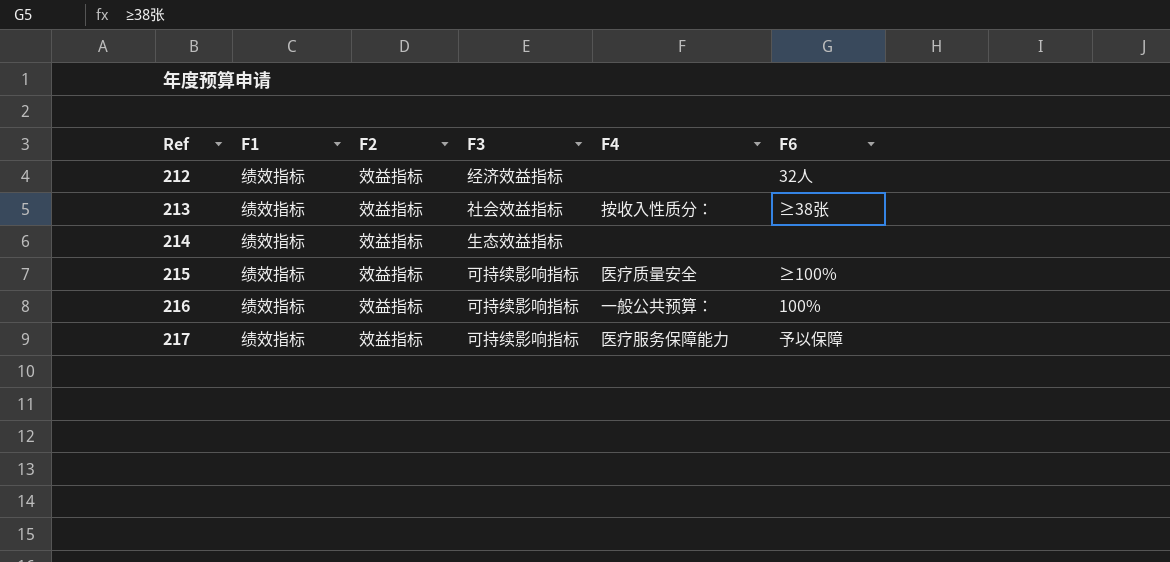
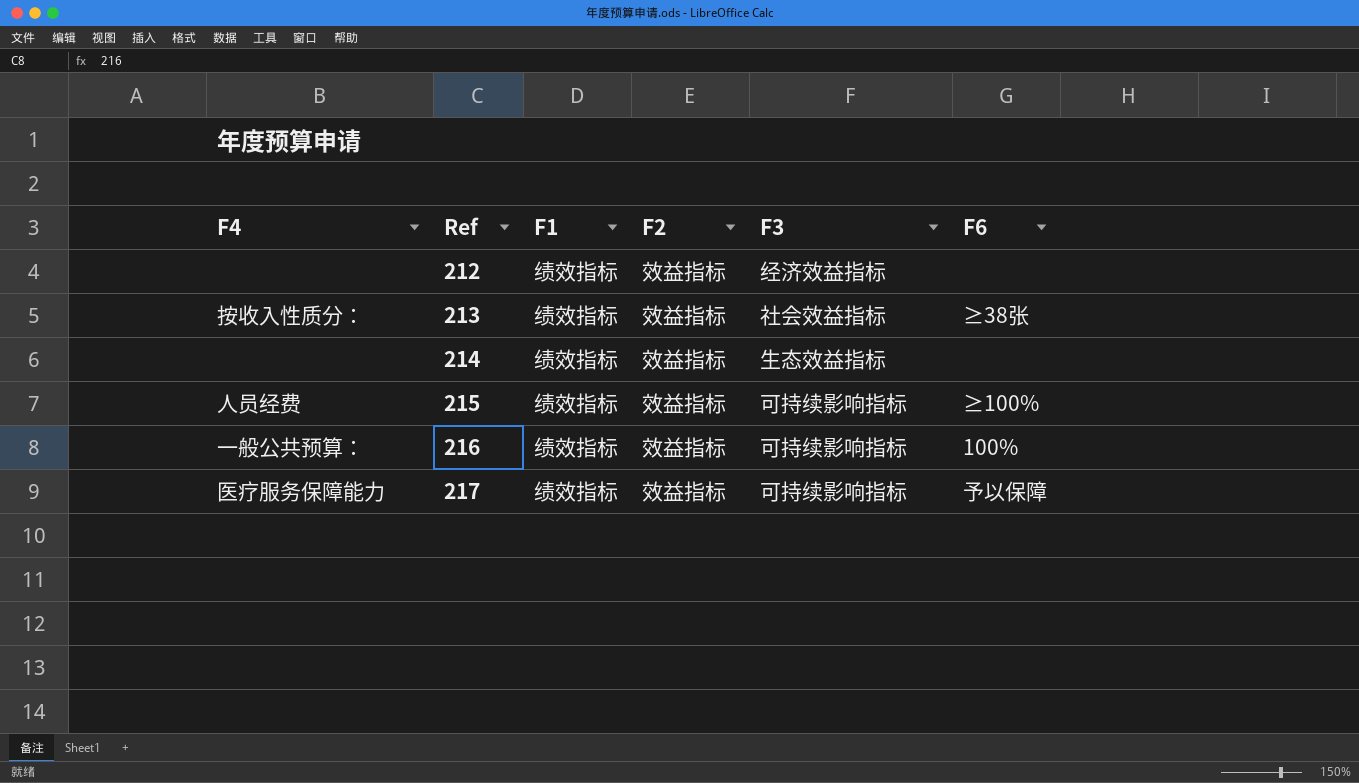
column F4 | position: 5 -> 1
212 | F6: 32人 -> none
215 | F4: 医疗质量安全 -> 人员经费

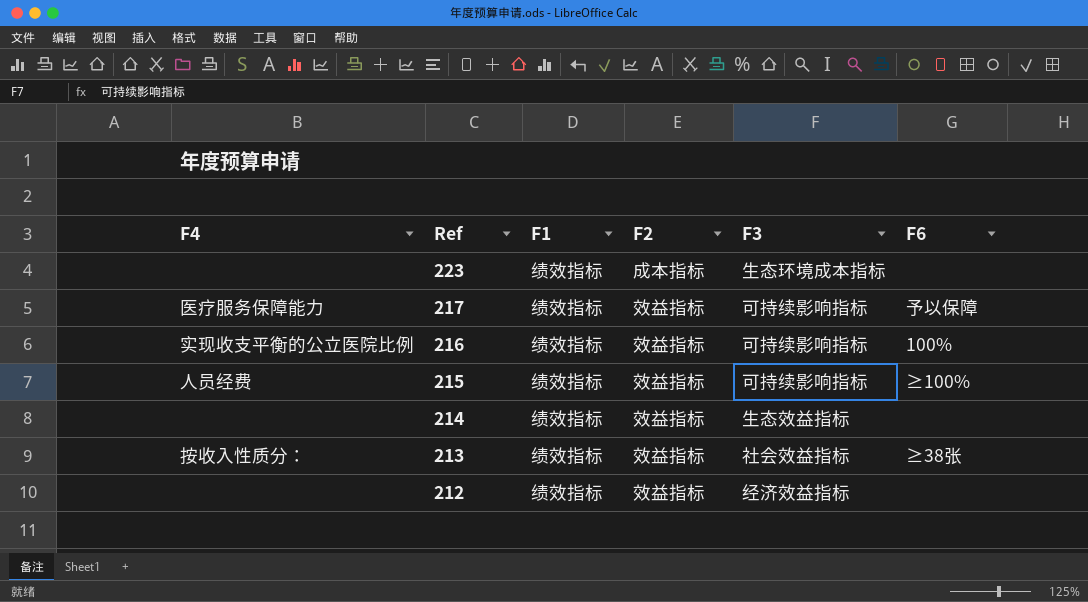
row order: Ref ascending -> Ref descending
row 223: none -> none | 绩效指标 | 成本指标 | 生态环境成本指标 | none
216 | F4: 一般公共预算： -> 实现收支平衡的公立医院比例

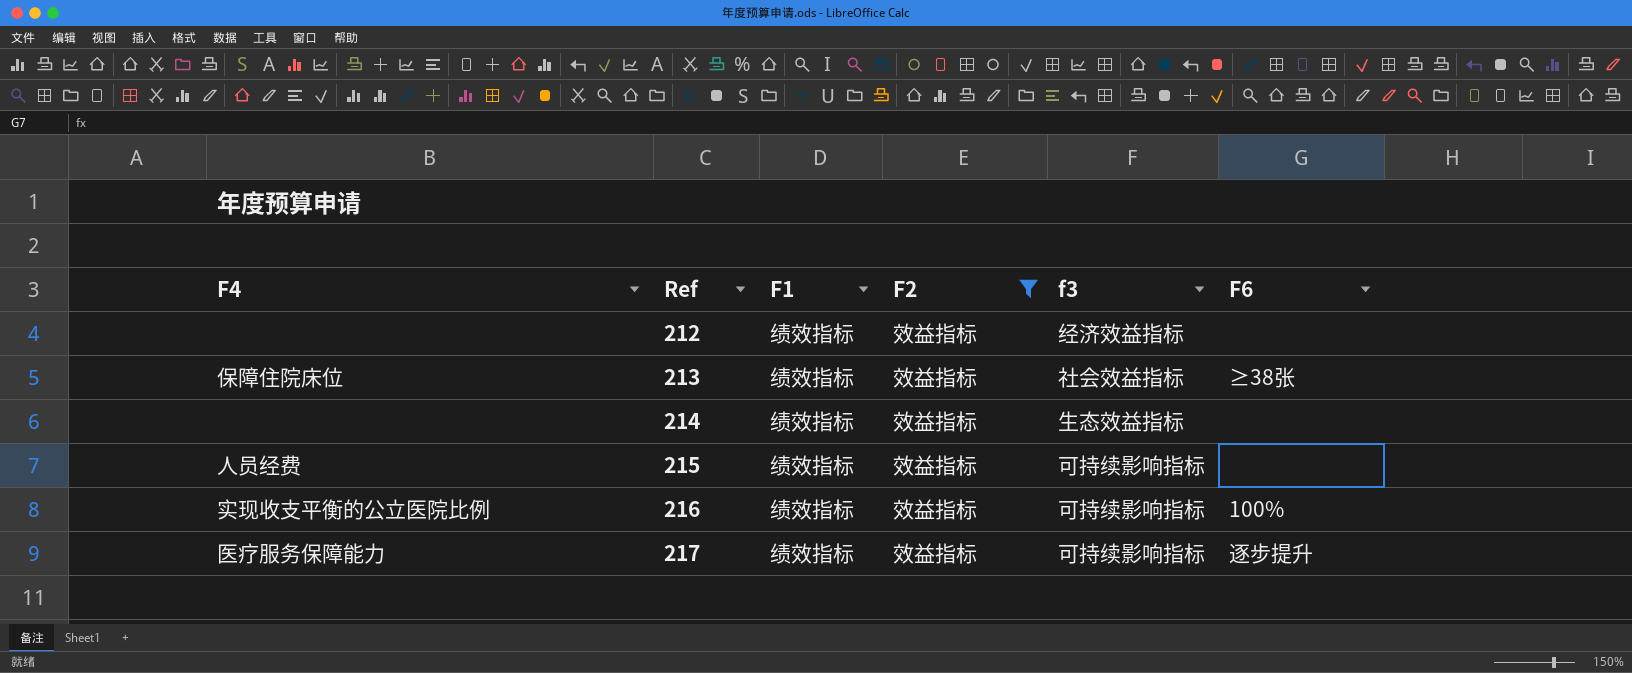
filter: none -> F2 = 效益指标
row order: Ref descending -> Ref ascending
column name: F3 -> f3
213 | F4: 按收入性质分： -> 保障住院床位
215 | F6: ≥100% -> none
217 | F6: 予以保障 -> 逐步提升

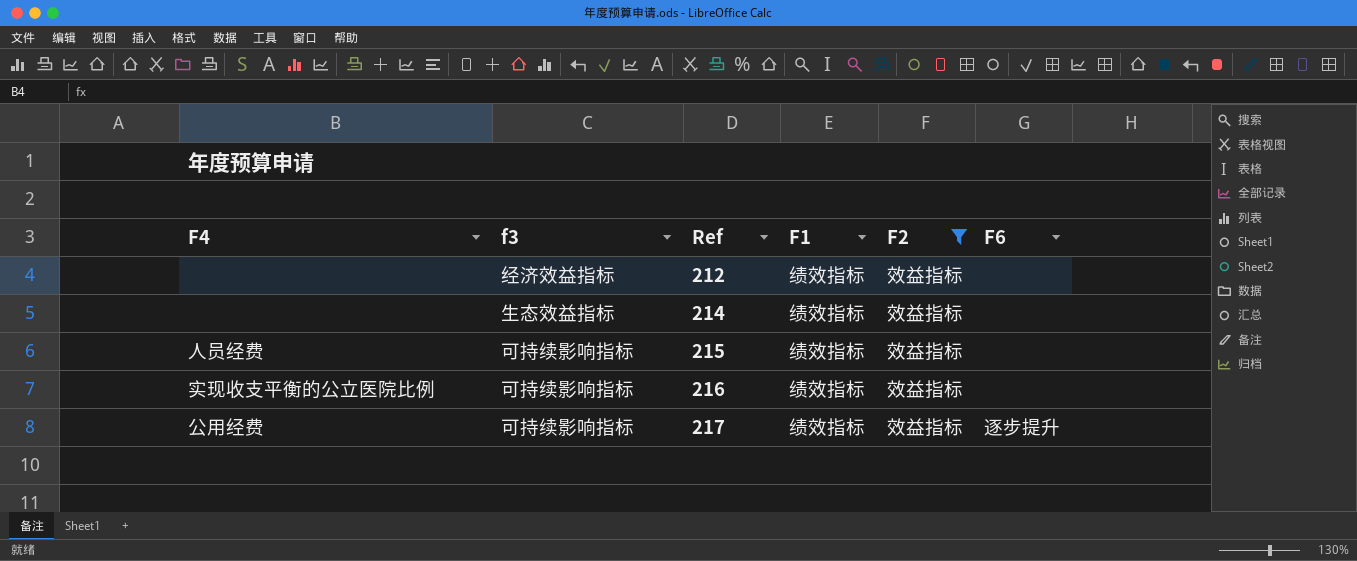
column f3 | position: 5 -> 2
row 213: 保障住院床位 | 绩效指标 | 效益指标 | 社会效益指标 | ≥38张 -> none
216 | F6: 100% -> none
217 | F4: 医疗服务保障能力 -> 公用经费

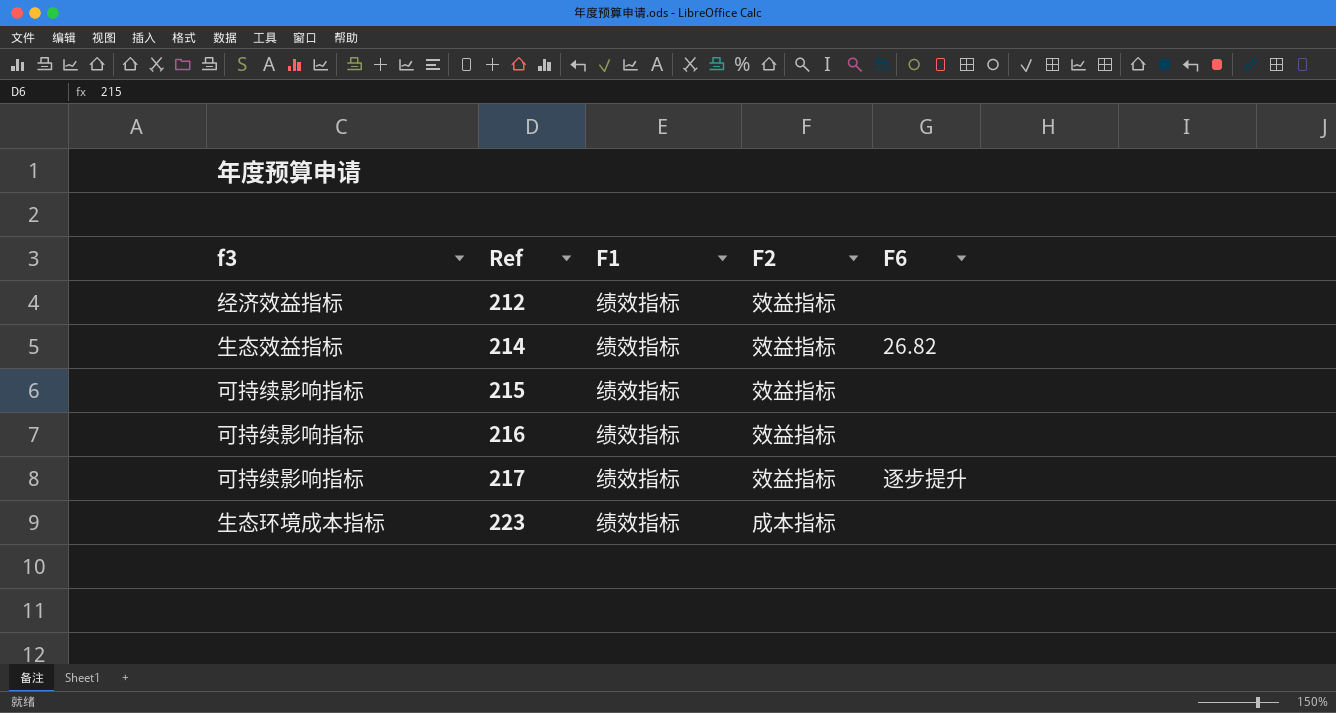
filter: F2 = 效益指标 -> none
column F4 | position: 1 -> none
214 | F6: none -> 26.82

